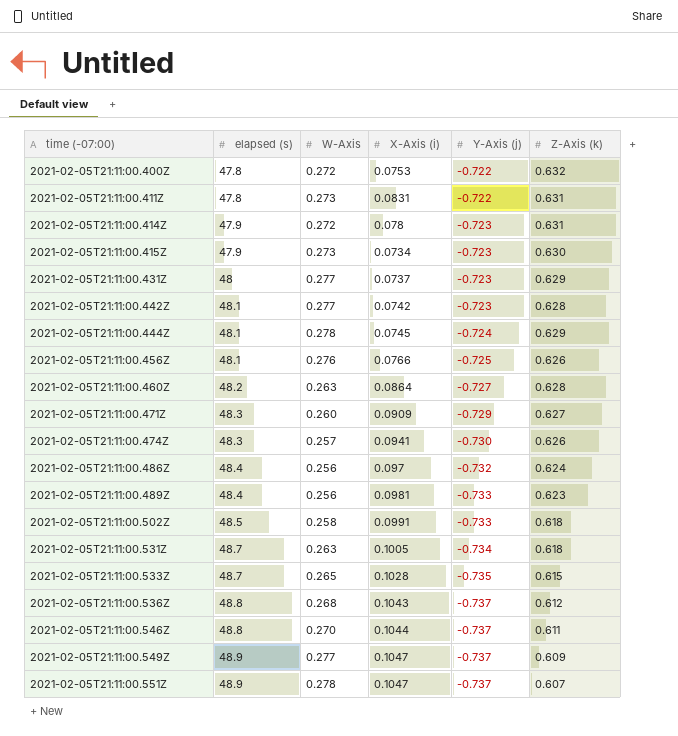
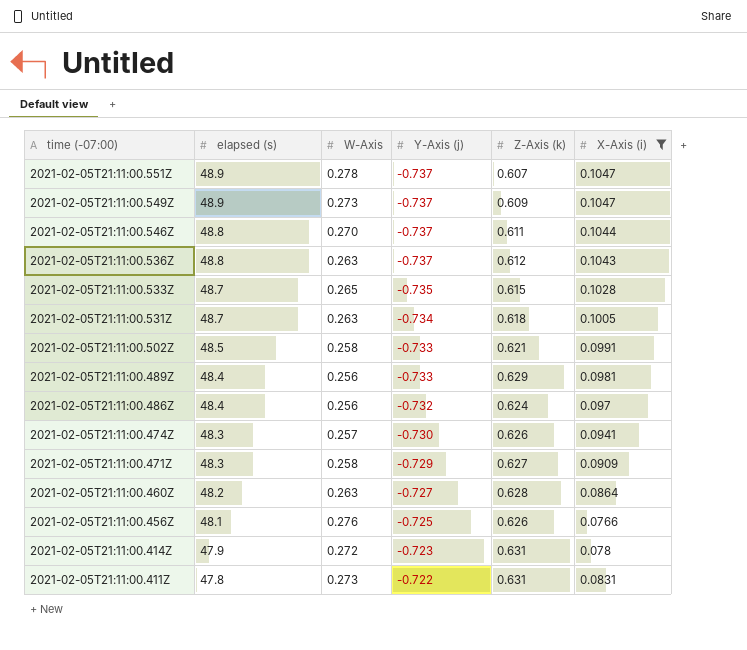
filter: none -> X-Axis (i) >= 0.0766
row order: time (-07:00) ascending -> time (-07:00) descending
column X-Axis (i) | position: 4 -> 6
2021-02-05T21:11:00.549Z | W-Axis: 0.277 -> 0.273
2021-02-05T21:11:00.536Z | W-Axis: 0.268 -> 0.263
2021-02-05T21:11:00.502Z | Z-Axis (k): 0.618 -> 0.621
2021-02-05T21:11:00.489Z | Z-Axis (k): 0.623 -> 0.629
2021-02-05T21:11:00.471Z | W-Axis: 0.260 -> 0.258

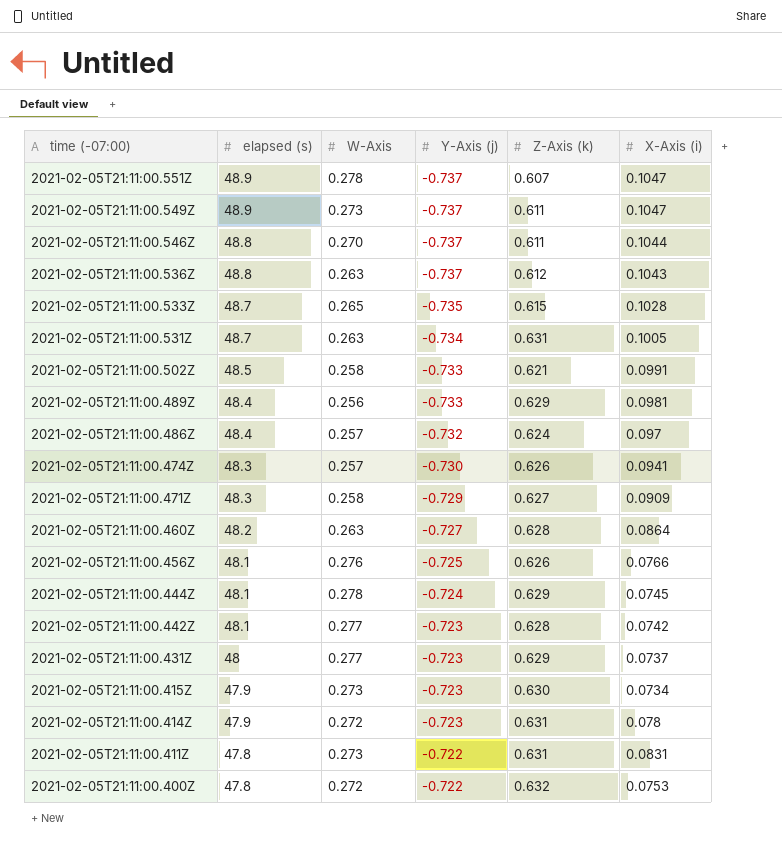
filter: X-Axis (i) >= 0.0766 -> none
2021-02-05T21:11:00.549Z | Z-Axis (k): 0.609 -> 0.611
2021-02-05T21:11:00.531Z | Z-Axis (k): 0.618 -> 0.631
2021-02-05T21:11:00.486Z | W-Axis: 0.256 -> 0.257

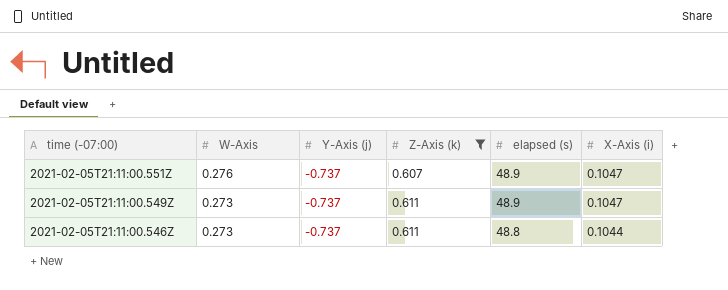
filter: none -> Z-Axis (k) <= 0.611
column elapsed (s) | position: 2 -> 5
2021-02-05T21:11:00.551Z | W-Axis: 0.278 -> 0.276
2021-02-05T21:11:00.546Z | W-Axis: 0.270 -> 0.273

